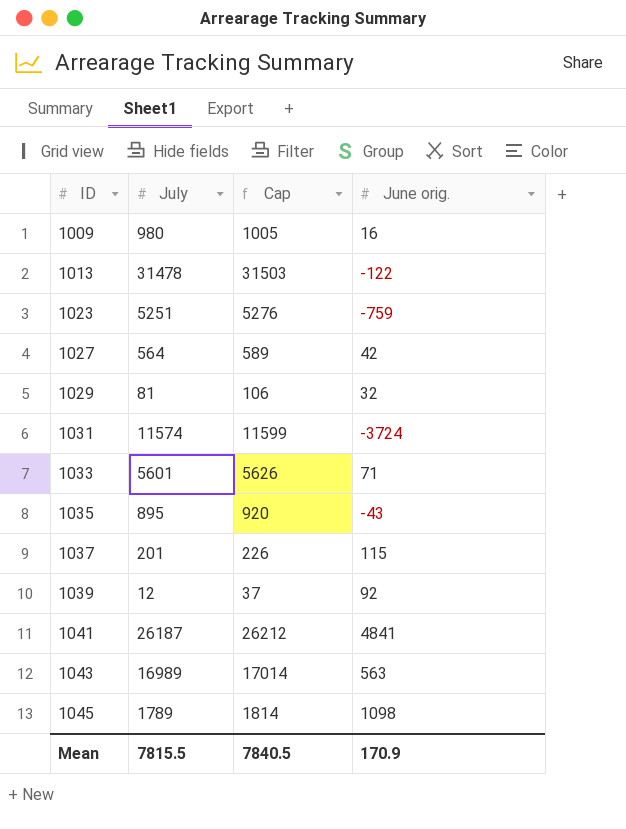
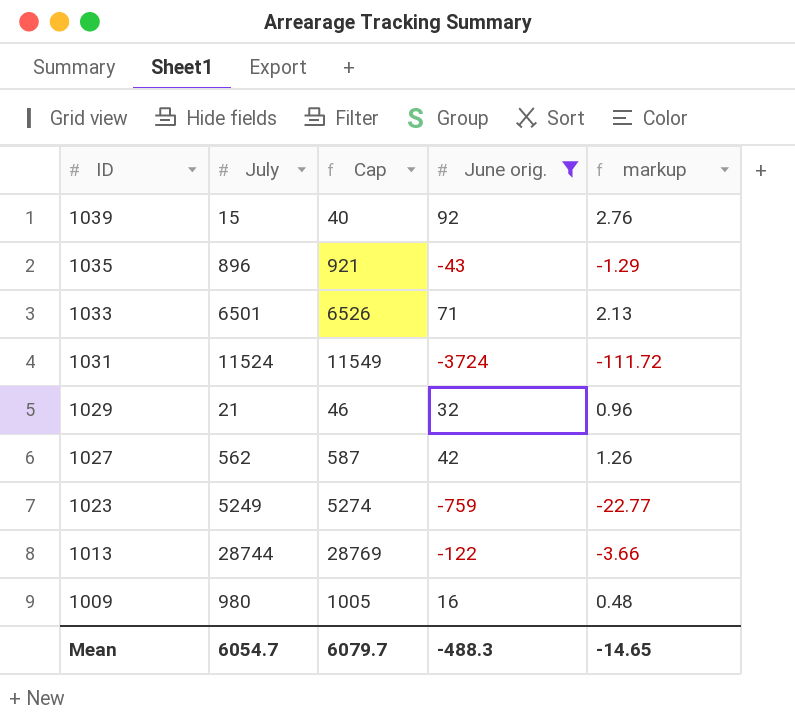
filter: none -> June orig. <= 92
row order: ID ascending -> ID descending
column markup | formula: none -> [June orig.] * 0.03
1039 | July: 12 -> 15
1039 | Cap: 37 -> 40
1035 | July: 895 -> 896
1035 | Cap: 920 -> 921
1033 | July: 5601 -> 6501
1033 | Cap: 5626 -> 6526
1031 | July: 11574 -> 11524
1031 | Cap: 11599 -> 11549
1029 | July: 81 -> 21
1029 | Cap: 106 -> 46
1027 | July: 564 -> 562
1027 | Cap: 589 -> 587
1023 | July: 5251 -> 5249
1023 | Cap: 5276 -> 5274
1013 | July: 31478 -> 28744
1013 | Cap: 31503 -> 28769
Mean | July: 7815.5 -> 6054.7
Mean | Cap: 7840.5 -> 6079.7
Mean | June orig.: 170.9 -> -488.3

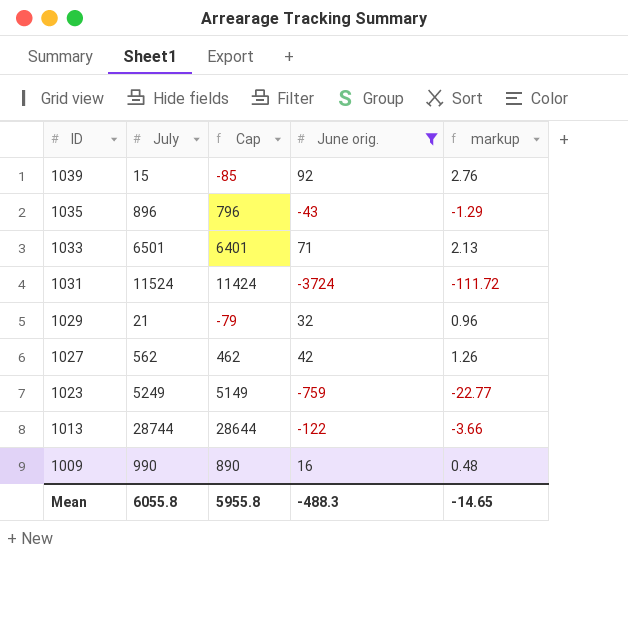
column Cap | formula: [July] + 25 -> [July] - 100
1009 | July: 980 -> 990
Mean | July: 6054.7 -> 6055.8
Mean | Cap: 6079.7 -> 5955.8

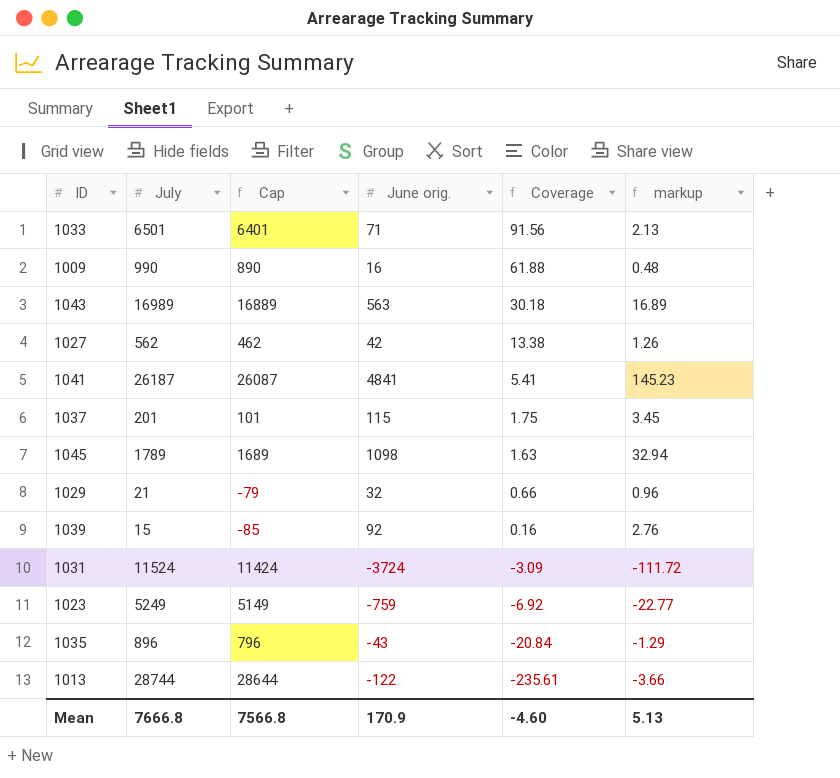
filter: June orig. <= 92 -> none
row order: ID descending -> Coverage descending
column Coverage | formula: none -> [July] / [June orig.]
Mean | July: 6055.8 -> 7666.8
Mean | Cap: 5955.8 -> 7566.8
Mean | June orig.: -488.3 -> 170.9
Mean | markup: -14.65 -> 5.13

